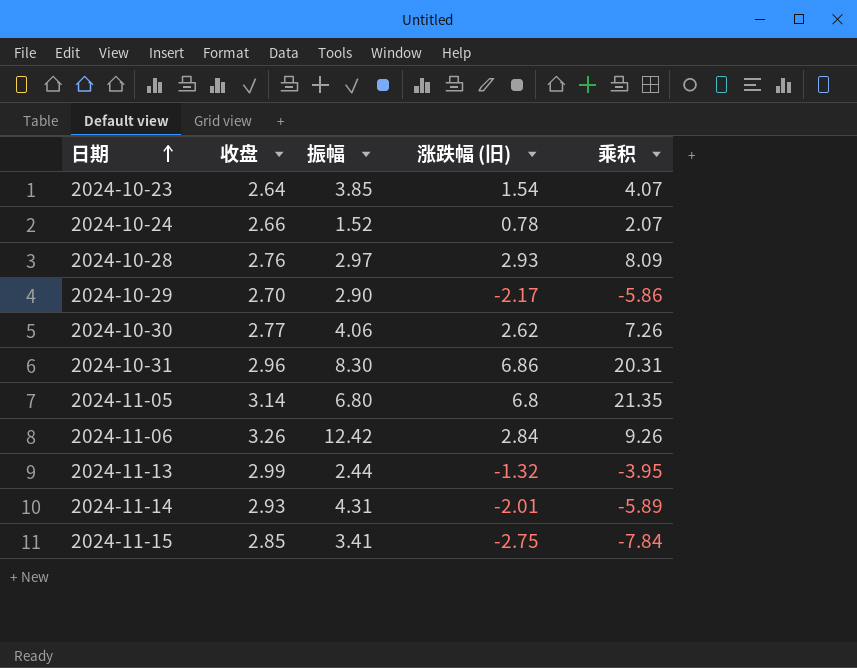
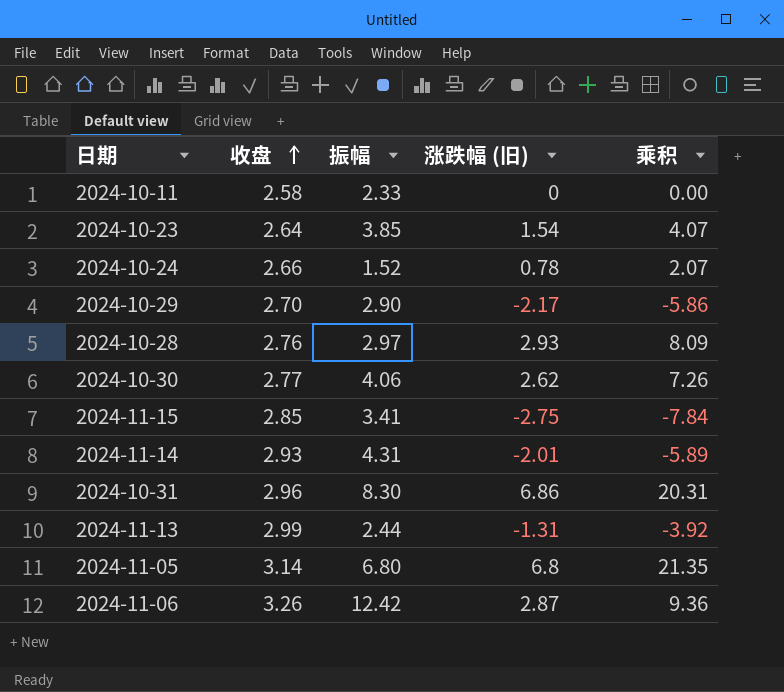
row order: 日期 ascending -> 收盘 ascending
row 2024-10-11: none -> 2.58 | 2.33 | 0 | 0.00
2024-11-13 | 涨跌幅 (旧): -1.32 -> -1.31
2024-11-13 | 乘积: -3.95 -> -3.92
2024-11-06 | 涨跌幅 (旧): 2.84 -> 2.87
2024-11-06 | 乘积: 9.26 -> 9.36

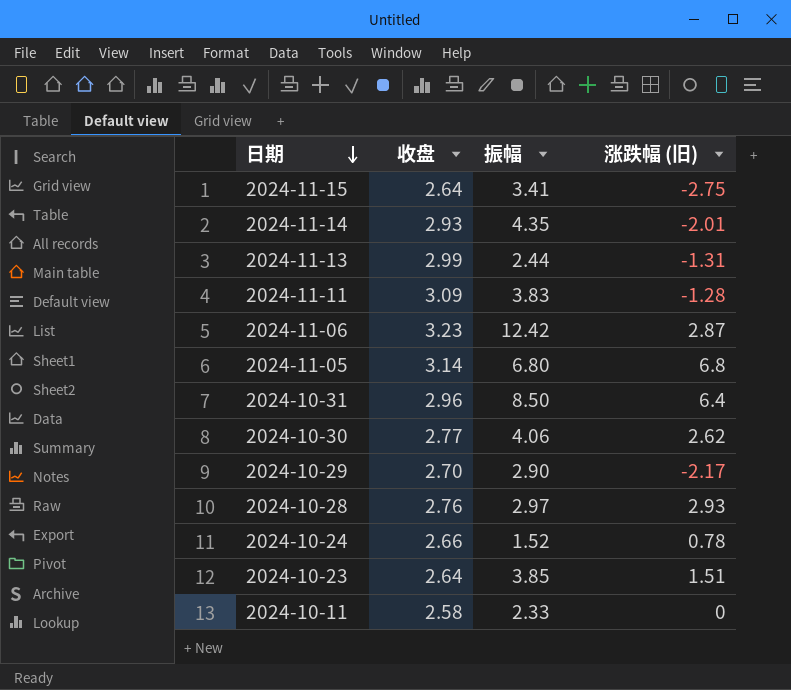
row order: 收盘 ascending -> 日期 descending
column 乘积 | formula: [收盘] * [涨跌幅 (旧)] -> none
2024-11-15 | 收盘: 2.85 -> 2.64
2024-11-14 | 振幅: 4.31 -> 4.35
row 2024-11-11: none -> 3.09 | 3.83 | -1.28
2024-11-06 | 收盘: 3.26 -> 3.23
2024-10-31 | 振幅: 8.30 -> 8.50
2024-10-31 | 涨跌幅 (旧): 6.86 -> 6.4
2024-10-23 | 涨跌幅 (旧): 1.54 -> 1.51

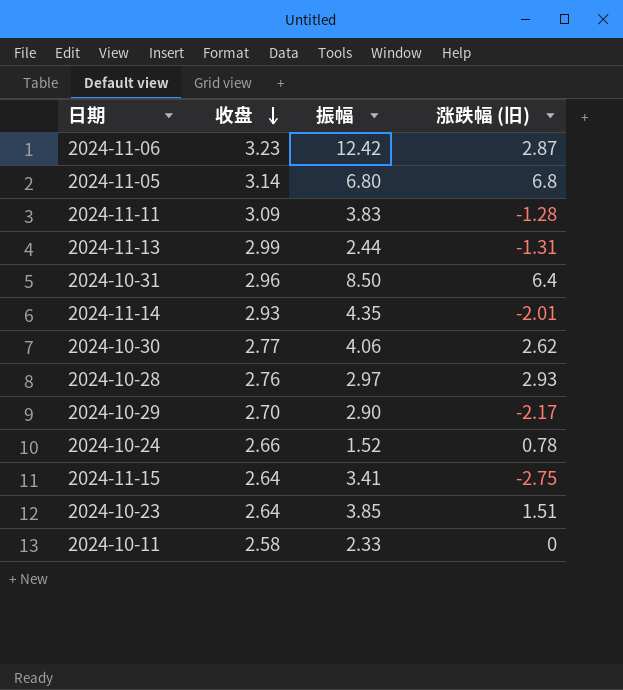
row order: 日期 descending -> 收盘 descending

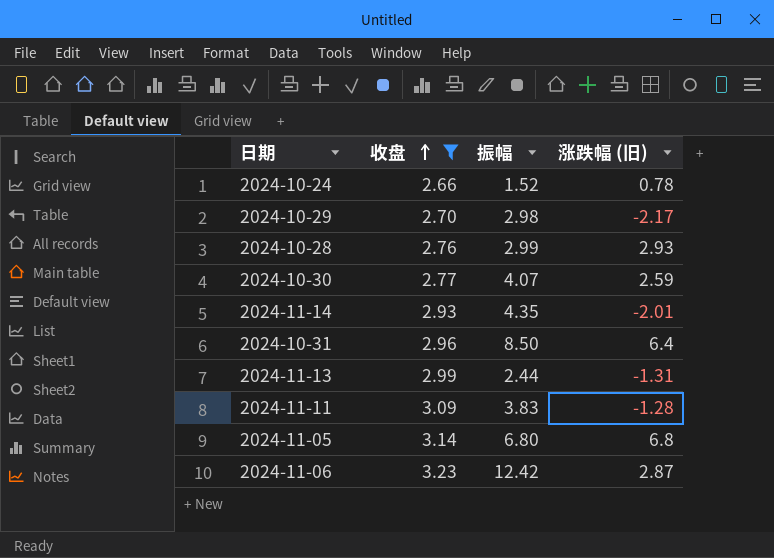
filter: none -> 收盘 >= 2.66
row order: 收盘 descending -> 收盘 ascending
2024-10-29 | 振幅: 2.90 -> 2.98
2024-10-28 | 振幅: 2.97 -> 2.99
2024-10-30 | 振幅: 4.06 -> 4.07
2024-10-30 | 涨跌幅 (旧): 2.62 -> 2.59

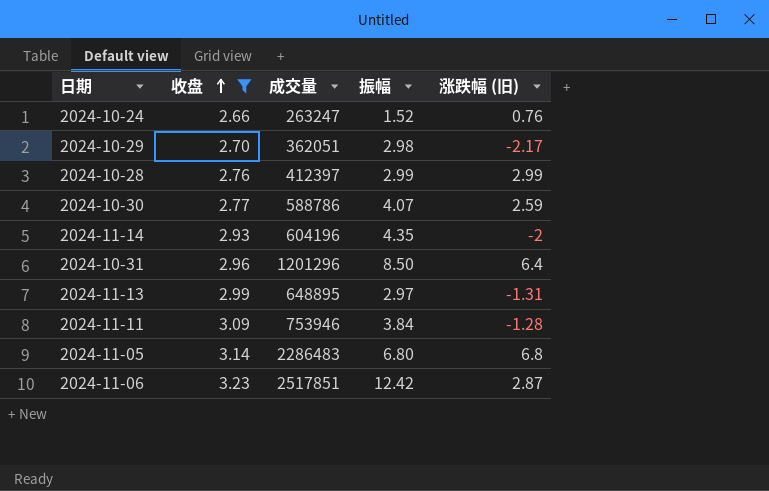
column 成交量 | position: none -> 3
2024-10-24 | 涨跌幅 (旧): 0.78 -> 0.76
2024-10-28 | 涨跌幅 (旧): 2.93 -> 2.99
2024-11-14 | 涨跌幅 (旧): -2.01 -> -2
2024-11-13 | 振幅: 2.44 -> 2.97
2024-11-11 | 振幅: 3.83 -> 3.84

